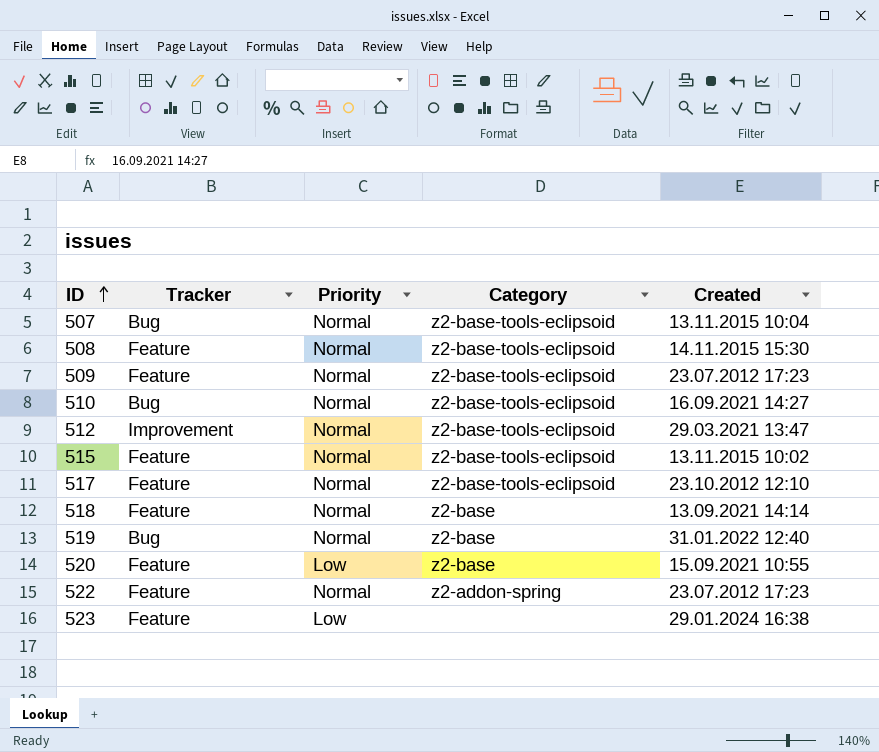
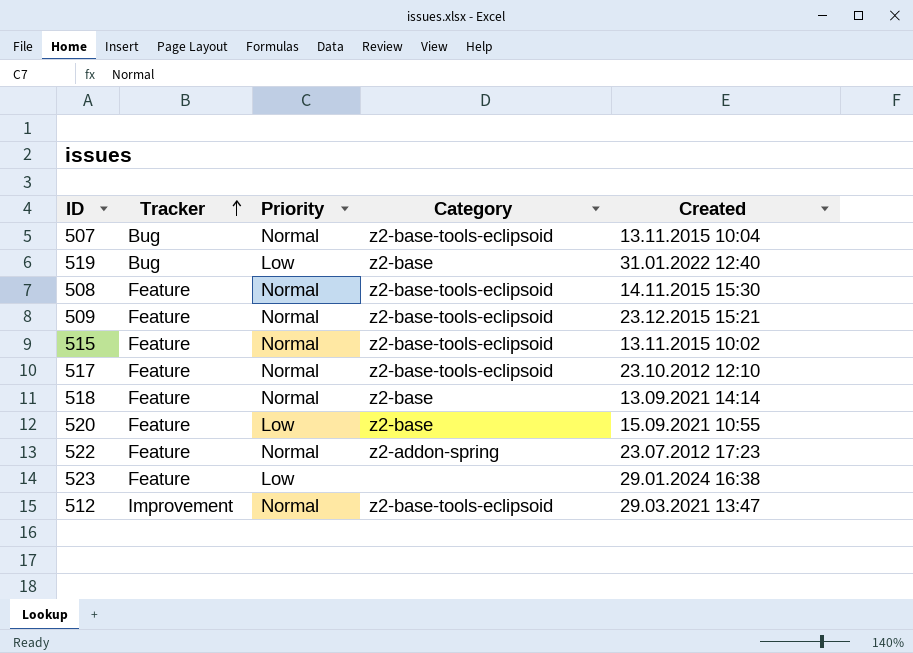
row order: ID ascending -> Tracker ascending
row 510: Bug | Normal | z2-base-tools-eclipsoid | 16.09.2021 14:27 -> none
519 | Priority: Normal -> Low
509 | Created: 23.07.2012 17:23 -> 23.12.2015 15:21

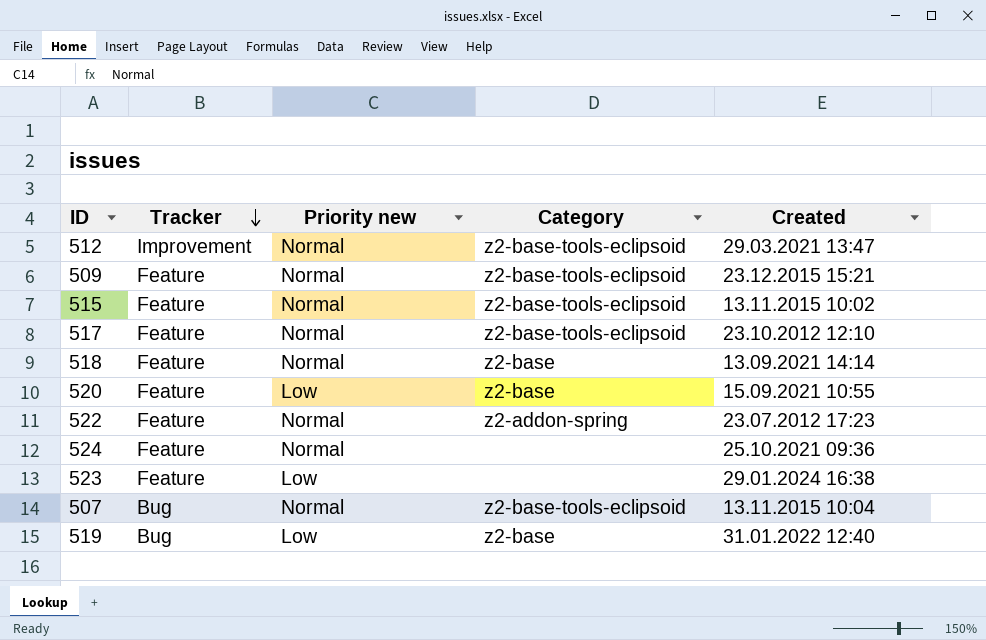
row order: Tracker ascending -> Tracker descending
column name: Priority -> Priority new
row 508: Feature | Normal | z2-base-tools-eclipsoid | 14.11.2015 15:30 -> none
row 524: none -> Feature | Normal | none | 25.10.2021 09:36

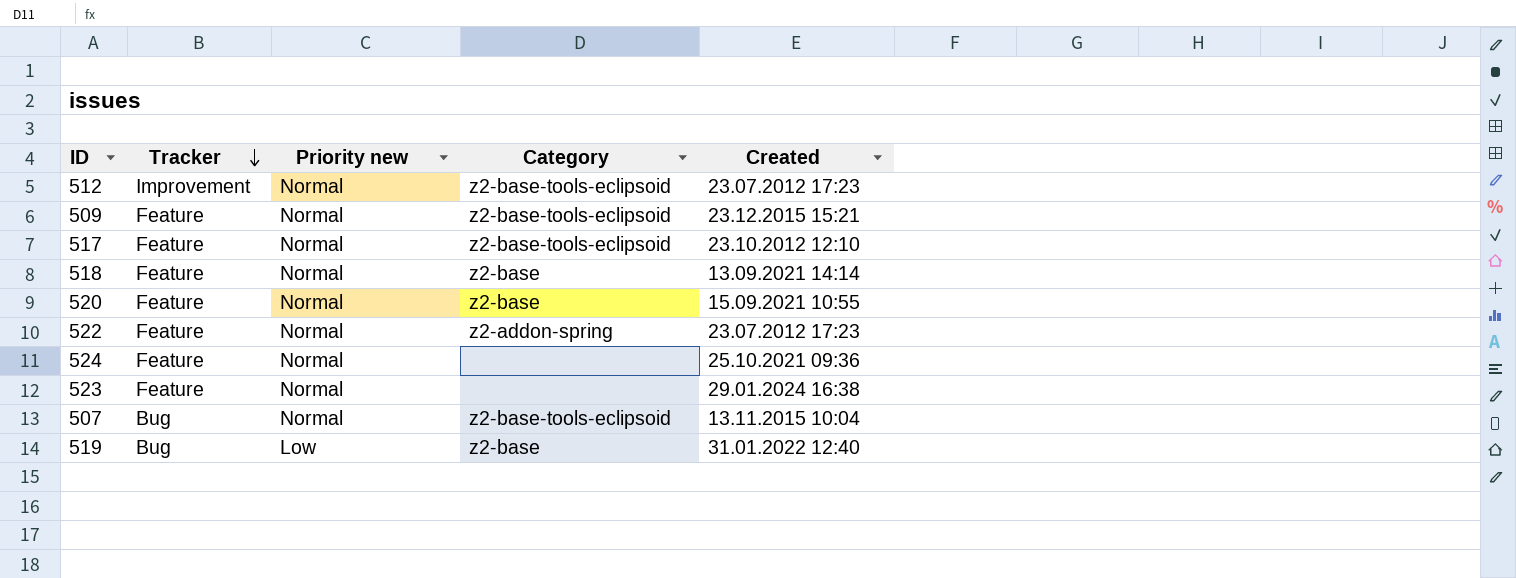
row 515: Feature | Normal | z2-base-tools-eclipsoid | 13.11.2015 10:02 -> none
512 | Created: 29.03.2021 13:47 -> 23.07.2012 17:23
520 | Priority new: Low -> Normal
523 | Priority new: Low -> Normal

